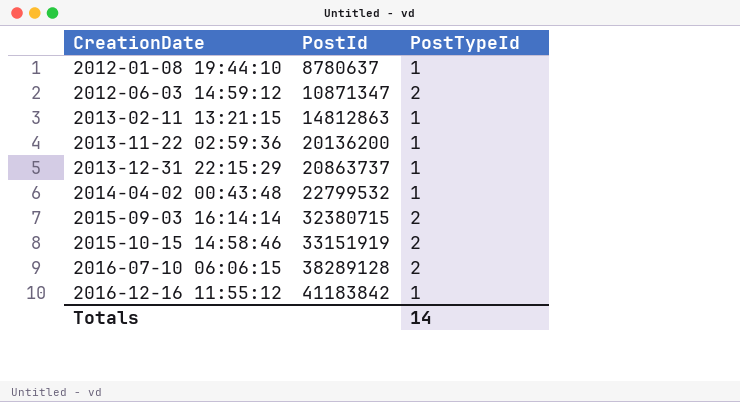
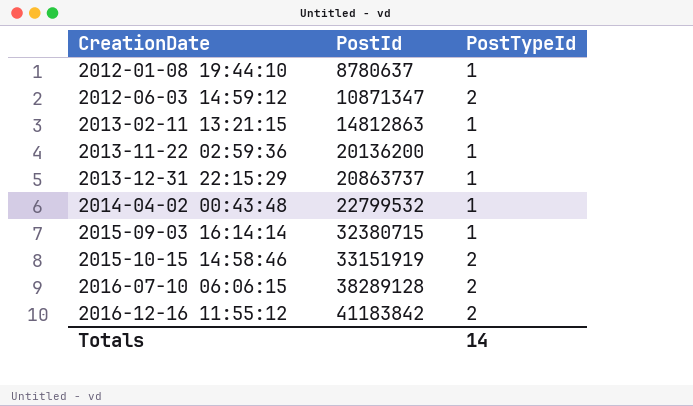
2015-09-03 16:14:14 | PostTypeId: 2 -> 1
2016-12-16 11:55:12 | PostTypeId: 1 -> 2

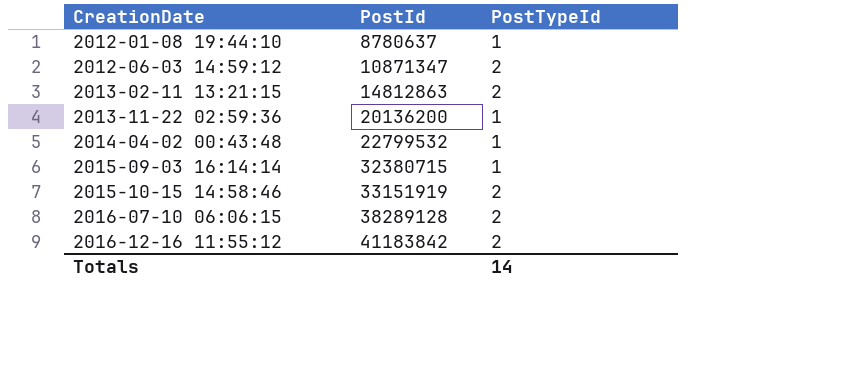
row 2013-12-31 22:15:29: 20863737 | 1 -> none
2013-02-11 13:21:15 | PostTypeId: 1 -> 2

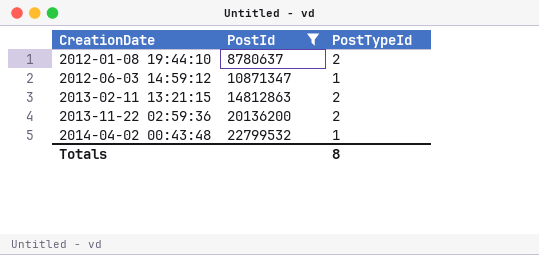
filter: none -> PostId <= 22799532
2012-01-08 19:44:10 | PostTypeId: 1 -> 2
2012-06-03 14:59:12 | PostTypeId: 2 -> 1
2013-11-22 02:59:36 | PostTypeId: 1 -> 2
Totals | PostTypeId: 14 -> 8

